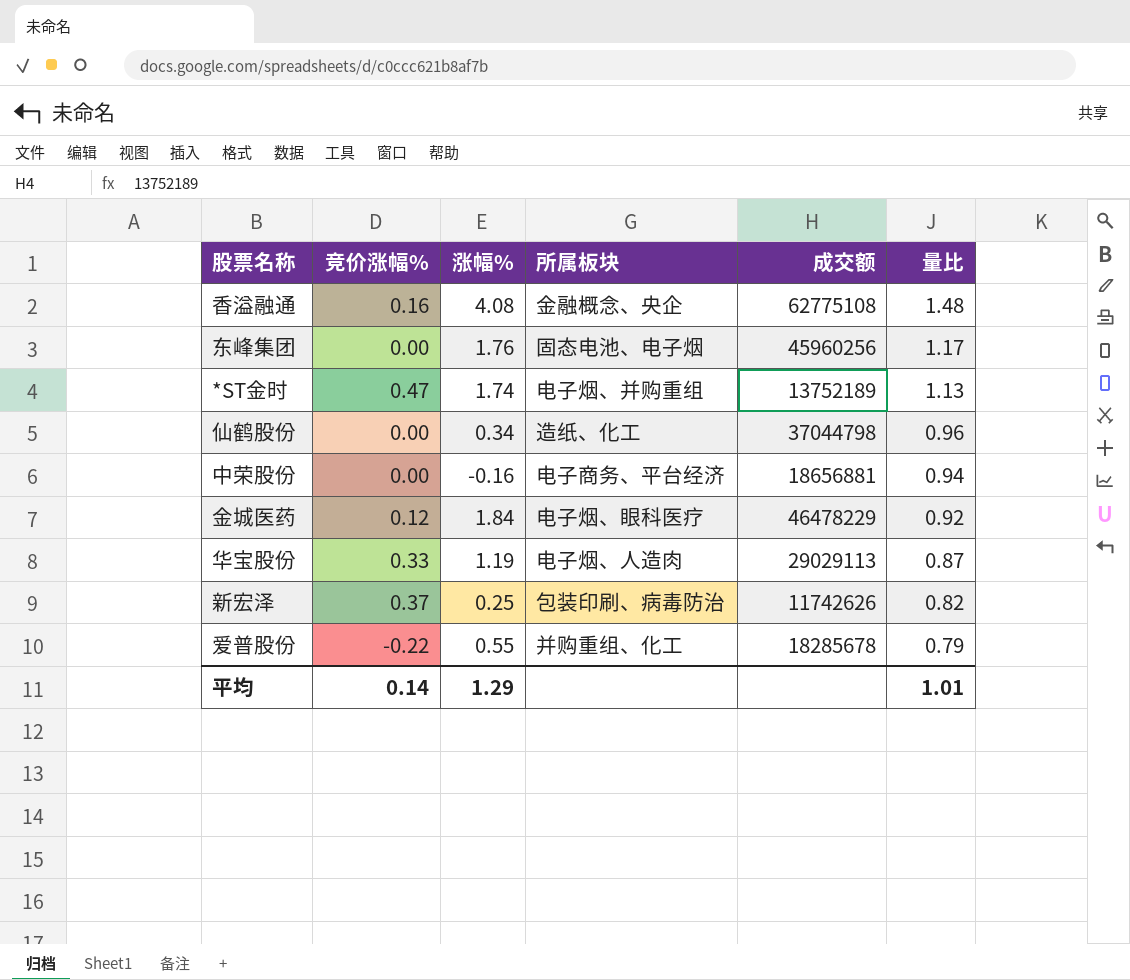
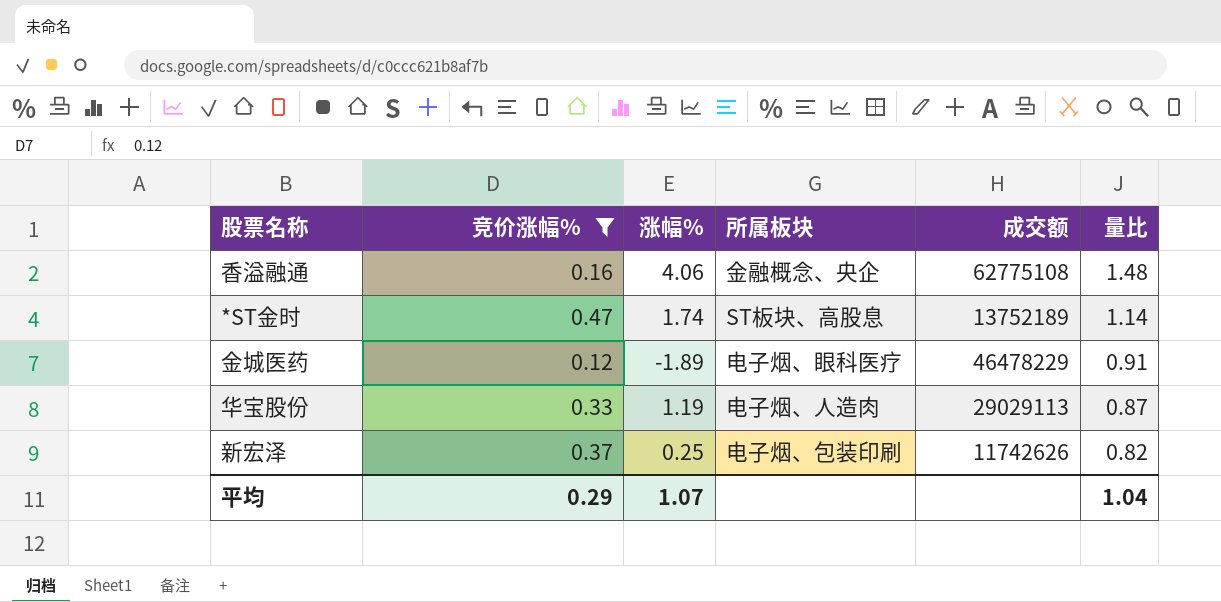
filter: none -> 竞价涨幅% >= 0.12
香溢融通 | 涨幅%: 4.08 -> 4.06
*ST金时 | 所属板块: 电子烟、并购重组 -> ST板块、高股息
*ST金时 | 量比: 1.13 -> 1.14
金城医药 | 涨幅%: 1.84 -> -1.89
金城医药 | 量比: 0.92 -> 0.91
新宏泽 | 所属板块: 包装印刷、病毒防治 -> 电子烟、包装印刷
平均 | 竞价涨幅%: 0.14 -> 0.29
平均 | 涨幅%: 1.29 -> 1.07
平均 | 量比: 1.01 -> 1.04

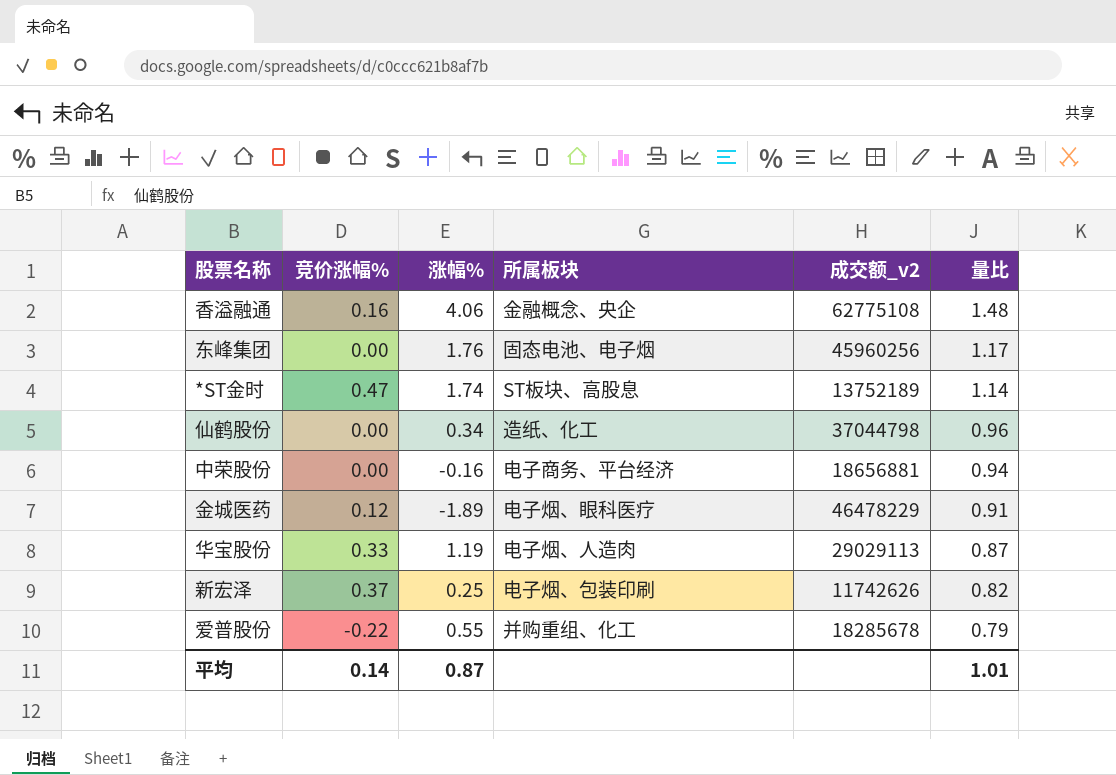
filter: 竞价涨幅% >= 0.12 -> none
column name: 成交额 -> 成交额_v2
平均 | 竞价涨幅%: 0.29 -> 0.14
平均 | 涨幅%: 1.07 -> 0.87
平均 | 量比: 1.04 -> 1.01

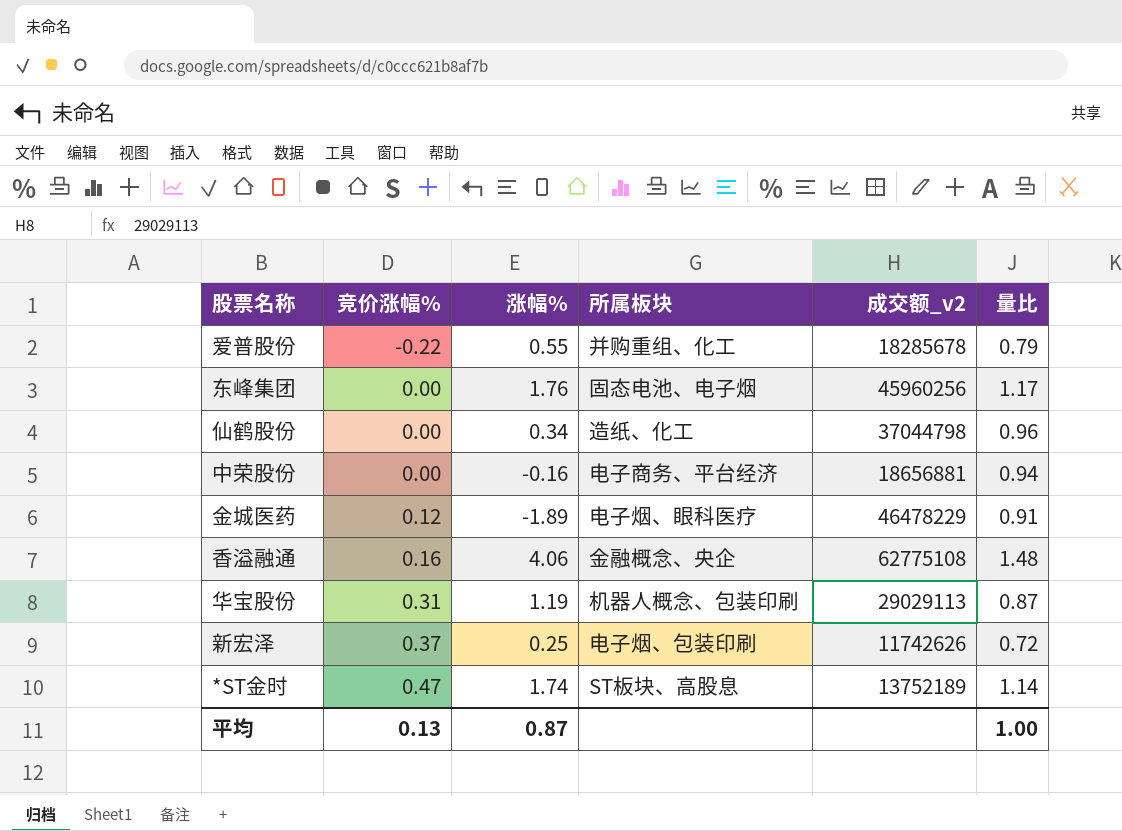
row order: 量比 descending -> 竞价涨幅% ascending
华宝股份 | 竞价涨幅%: 0.33 -> 0.31
华宝股份 | 所属板块: 电子烟、人造肉 -> 机器人概念、包装印刷
新宏泽 | 量比: 0.82 -> 0.72
平均 | 竞价涨幅%: 0.14 -> 0.13
平均 | 量比: 1.01 -> 1.00

